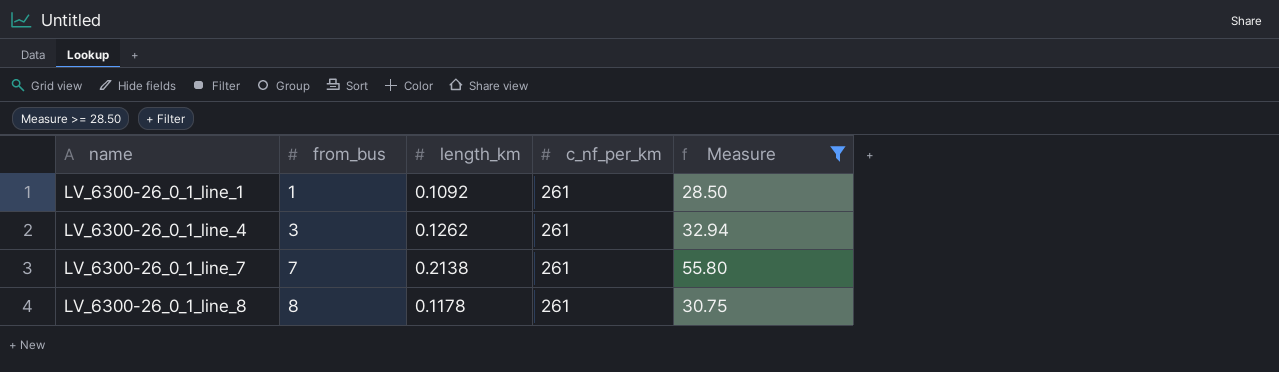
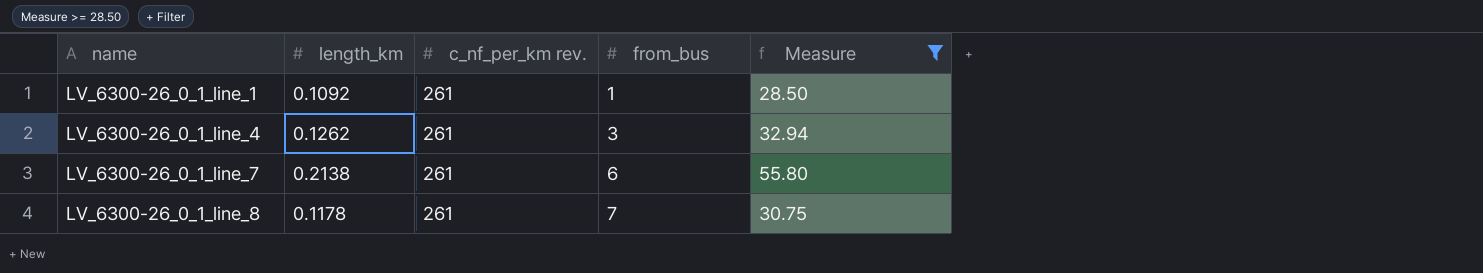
column name: c_nf_per_km -> c_nf_per_km rev.
column from_bus | position: 2 -> 4
LV_6300-26_0_1_line_7 | from_bus: 7 -> 6
LV_6300-26_0_1_line_8 | from_bus: 8 -> 7

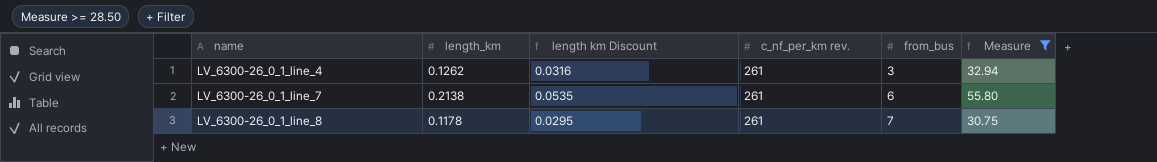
column length km Discount | formula: none -> [length_km] * 0.25
row LV_6300-26_0_1_line_1: 0.1092 | 261 | 1 | 28.50 -> none

